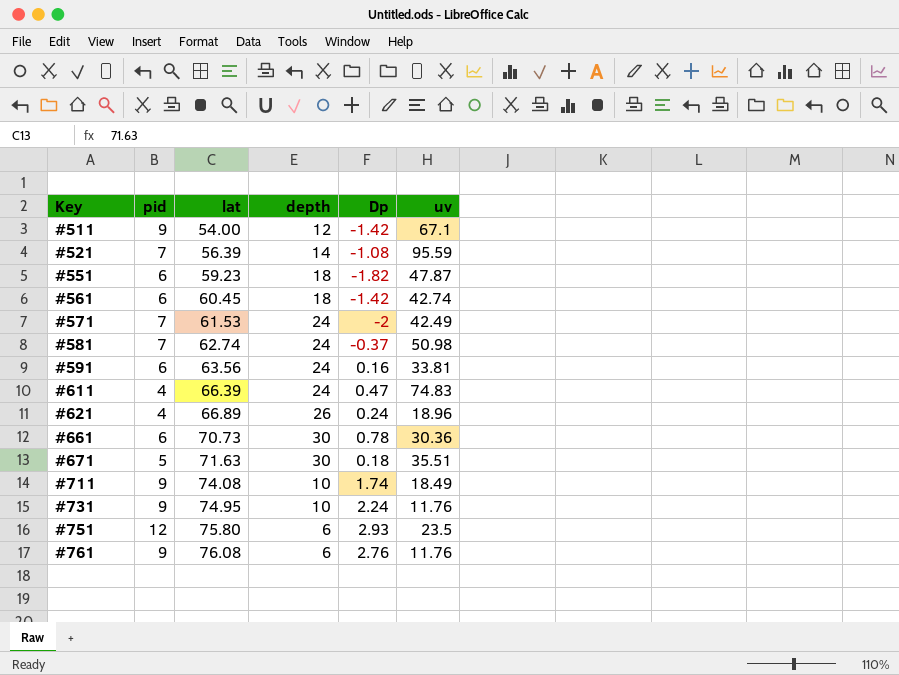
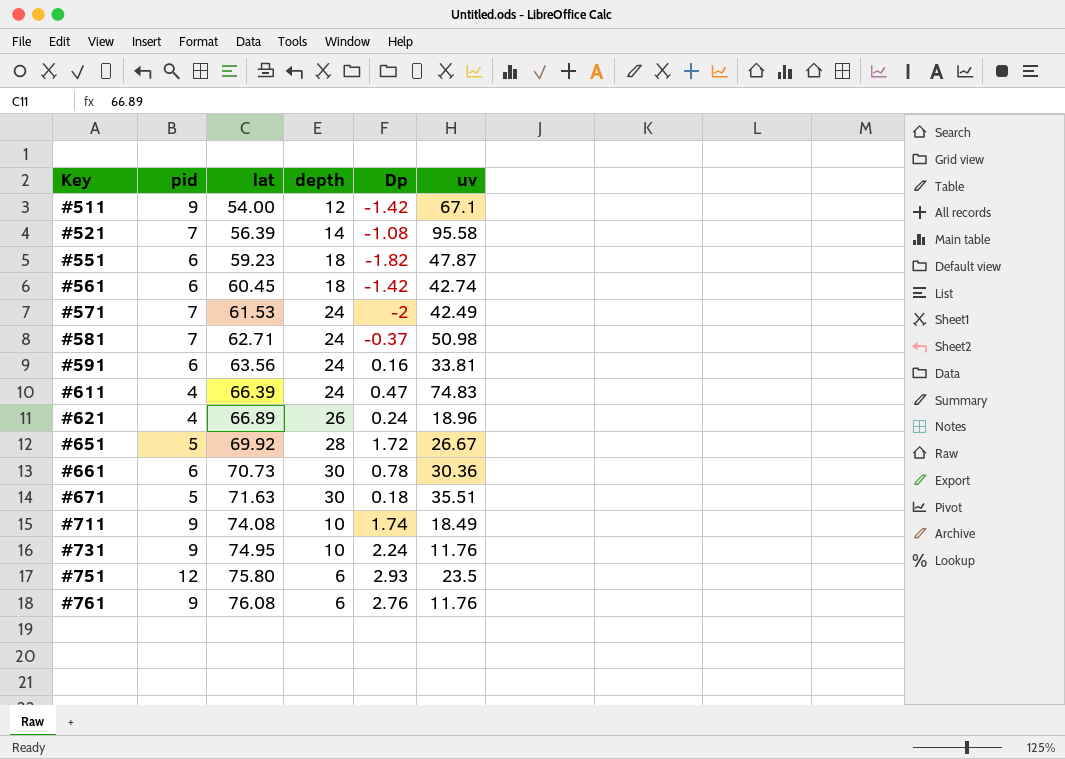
#521 | uv: 95.59 -> 95.58
#581 | lat: 62.74 -> 62.71
row #651: none -> 5 | 69.92 | 28 | 1.72 | 26.67

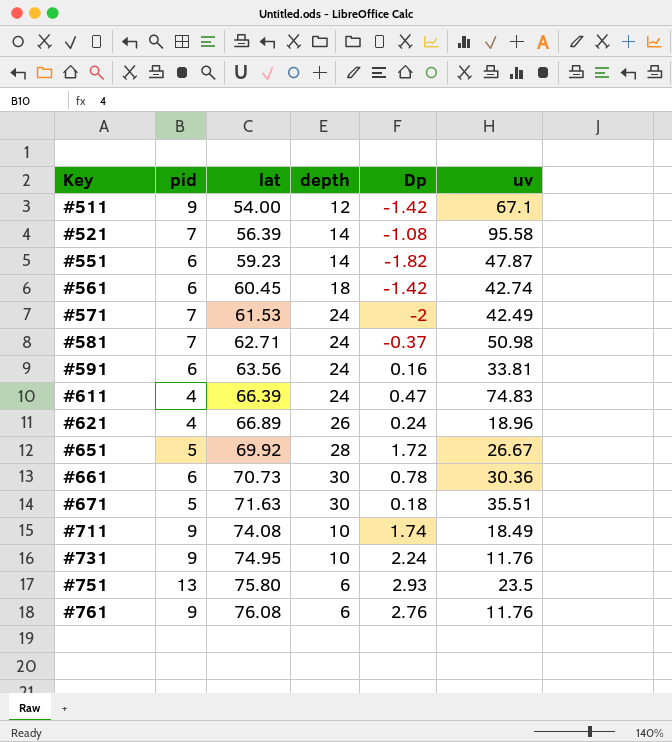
#551 | depth: 18 -> 14
#751 | pid: 12 -> 13

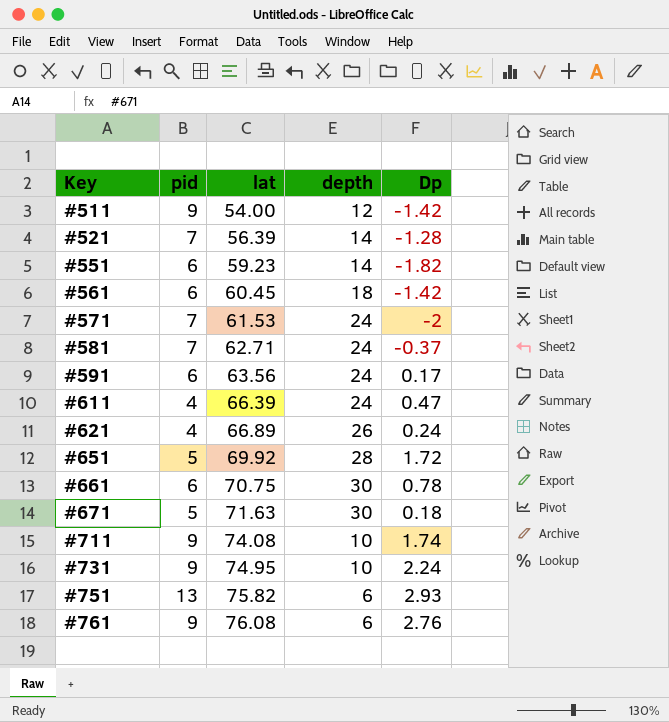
column uv | position: 6 -> none
#521 | Dp: -1.08 -> -1.28
#591 | Dp: 0.16 -> 0.17
#661 | lat: 70.73 -> 70.75
#751 | lat: 75.80 -> 75.82

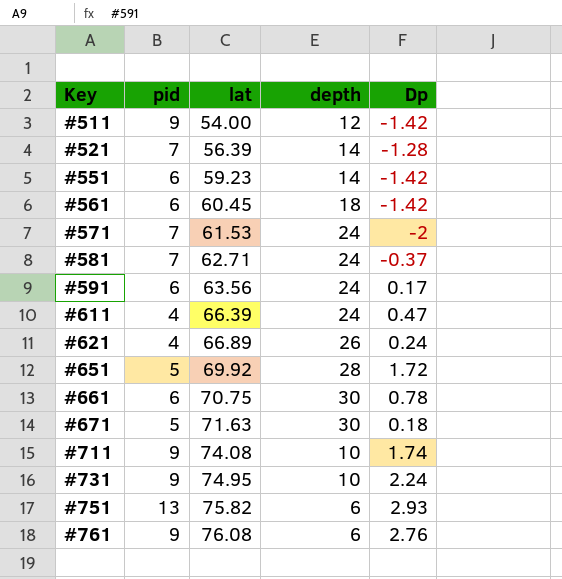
#551 | Dp: -1.82 -> -1.42

